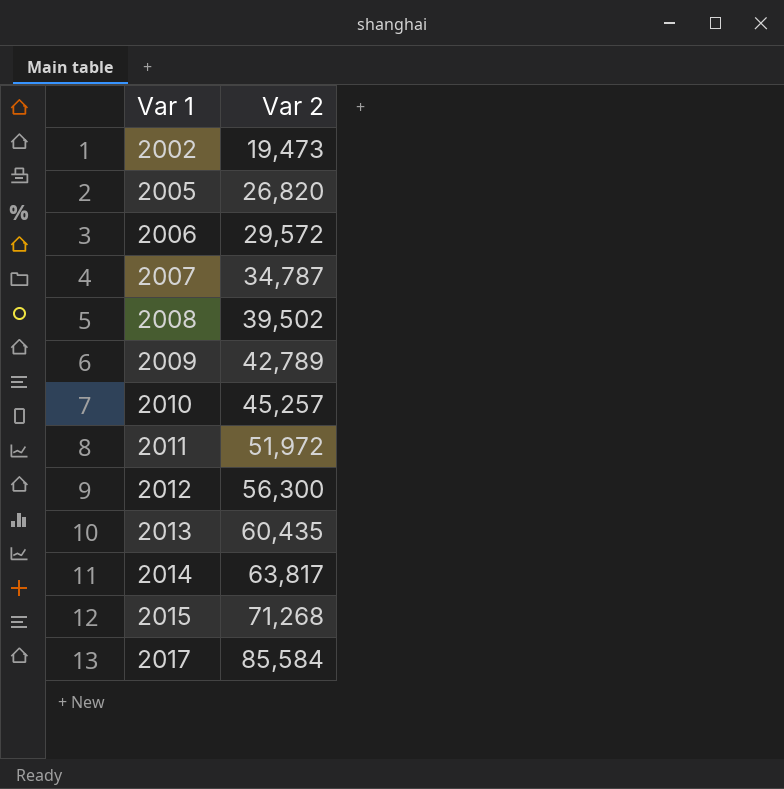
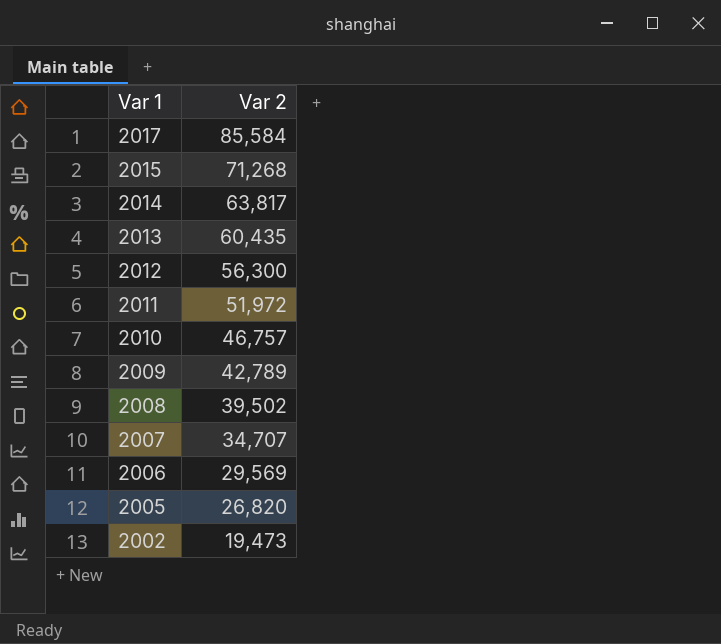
row order: Var 1 ascending -> Var 1 descending
2010 | Var 2: 45,257 -> 46,757
2007 | Var 2: 34,787 -> 34,707
2006 | Var 2: 29,572 -> 29,569

